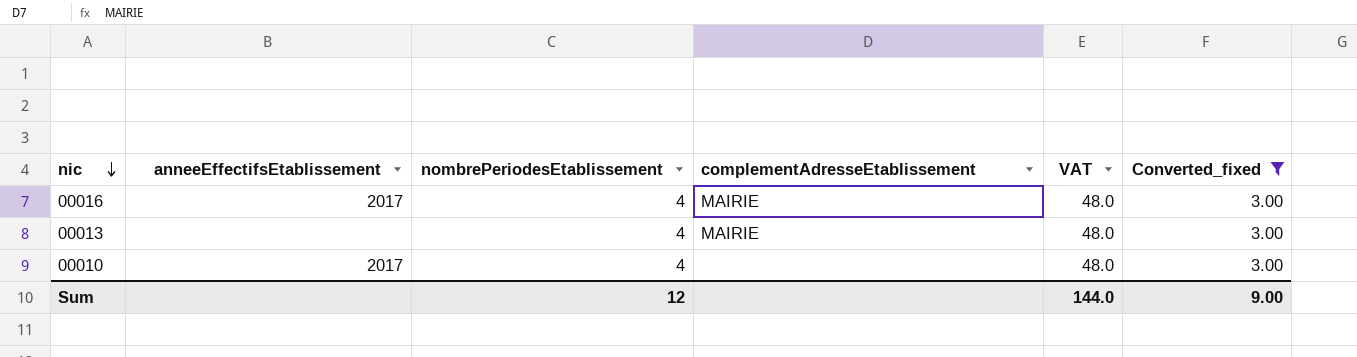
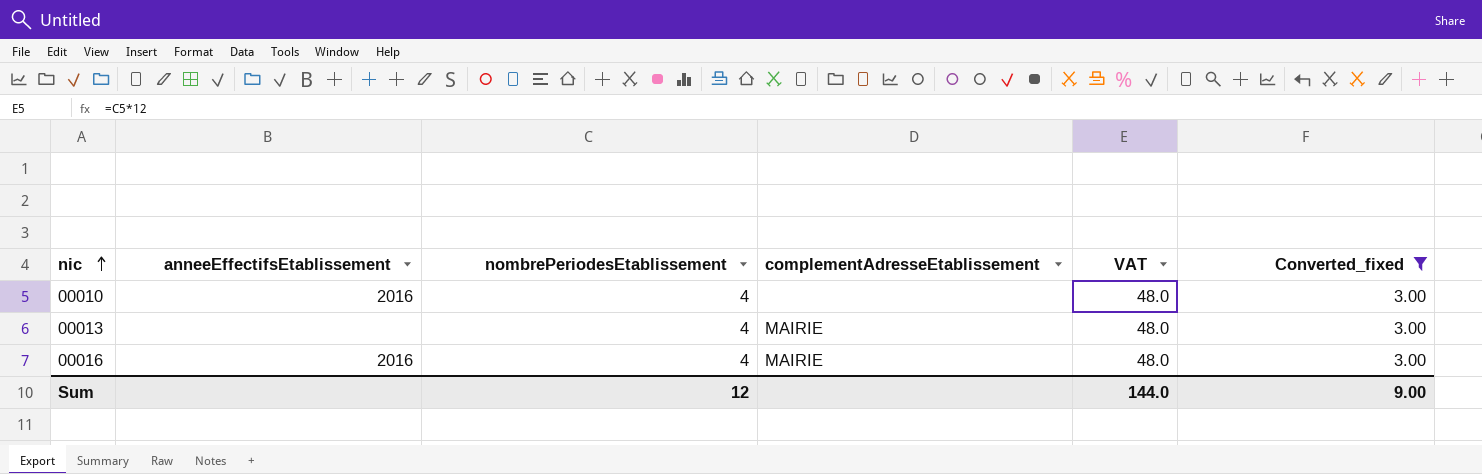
row order: nic descending -> nic ascending
00010 | anneeEffectifsEtablissement: 2017 -> 2016
00016 | anneeEffectifsEtablissement: 2017 -> 2016

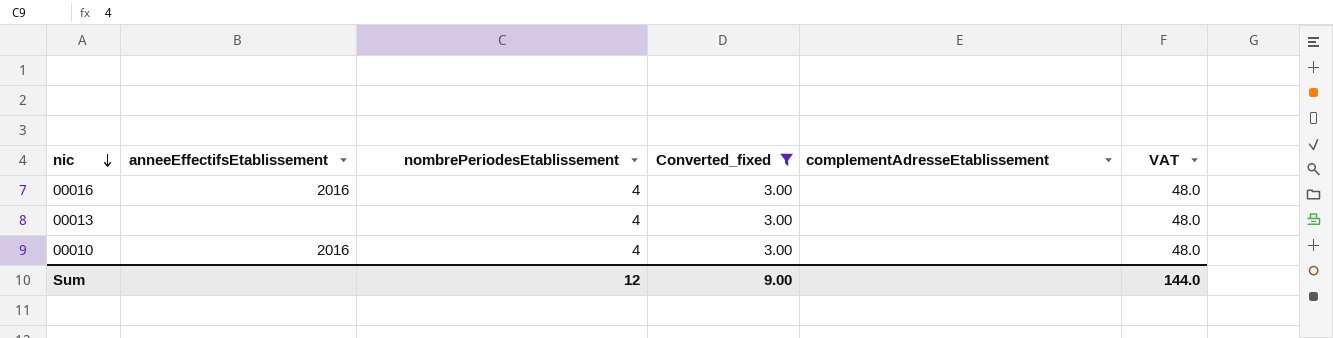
row order: nic ascending -> nic descending
column Converted_fixed | position: 6 -> 4
00016 | complementAdresseEtablissement: MAIRIE -> none
00013 | complementAdresseEtablissement: MAIRIE -> none

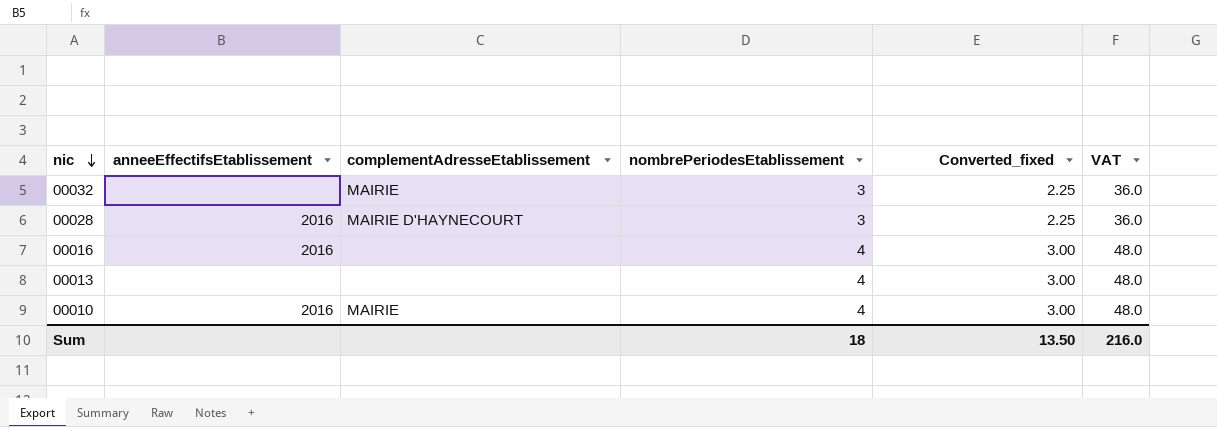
filter: Converted_fixed = 3.00 -> none
column complementAdresseEtablissement | position: 5 -> 3
00010 | complementAdresseEtablissement: none -> MAIRIE
Sum | nombrePeriodesEtablissement: 12 -> 18
Sum | Converted_fixed: 9.00 -> 13.50
Sum | VAT: 144.0 -> 216.0

